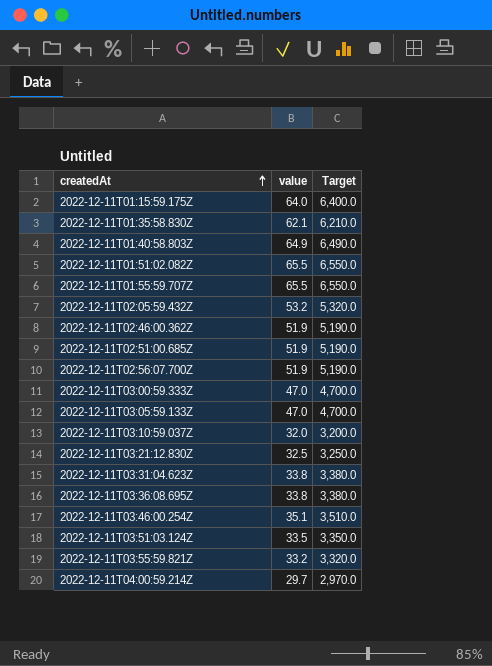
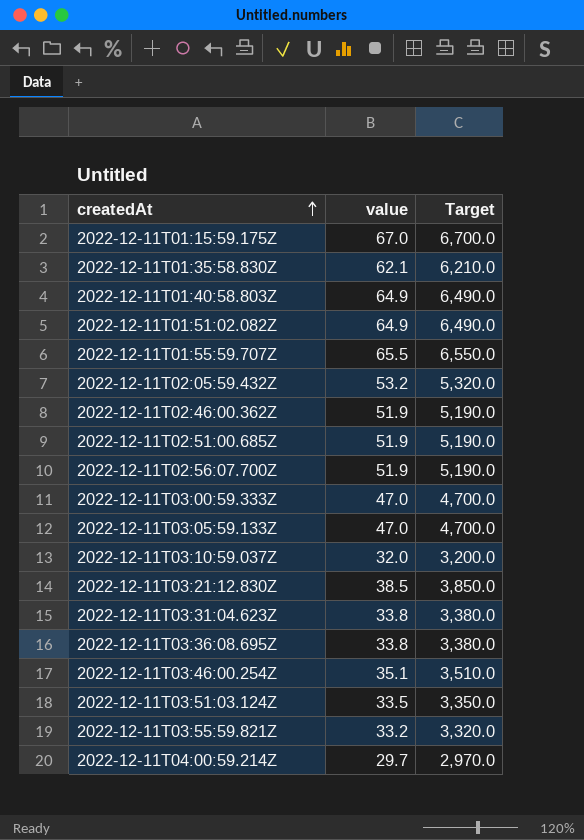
2022-12-11T01:15:59.175Z | value: 64.0 -> 67.0
2022-12-11T01:15:59.175Z | Target: 6,400.0 -> 6,700.0
2022-12-11T01:51:02.082Z | value: 65.5 -> 64.9
2022-12-11T01:51:02.082Z | Target: 6,550.0 -> 6,490.0
2022-12-11T03:21:12.830Z | value: 32.5 -> 38.5
2022-12-11T03:21:12.830Z | Target: 3,250.0 -> 3,850.0

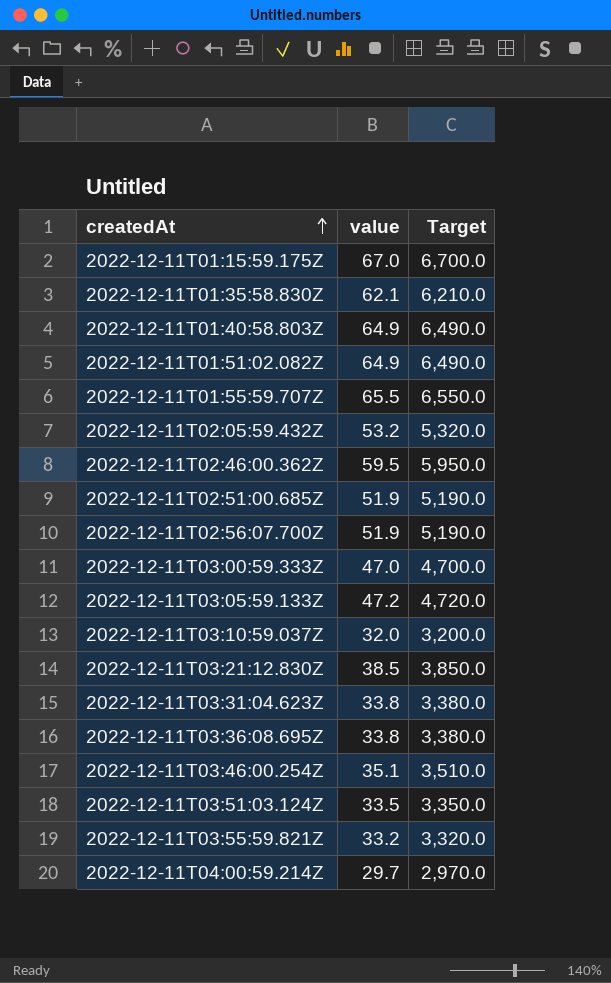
2022-12-11T02:46:00.362Z | value: 51.9 -> 59.5
2022-12-11T02:46:00.362Z | Target: 5,190.0 -> 5,950.0
2022-12-11T03:05:59.133Z | value: 47.0 -> 47.2
2022-12-11T03:05:59.133Z | Target: 4,700.0 -> 4,720.0

